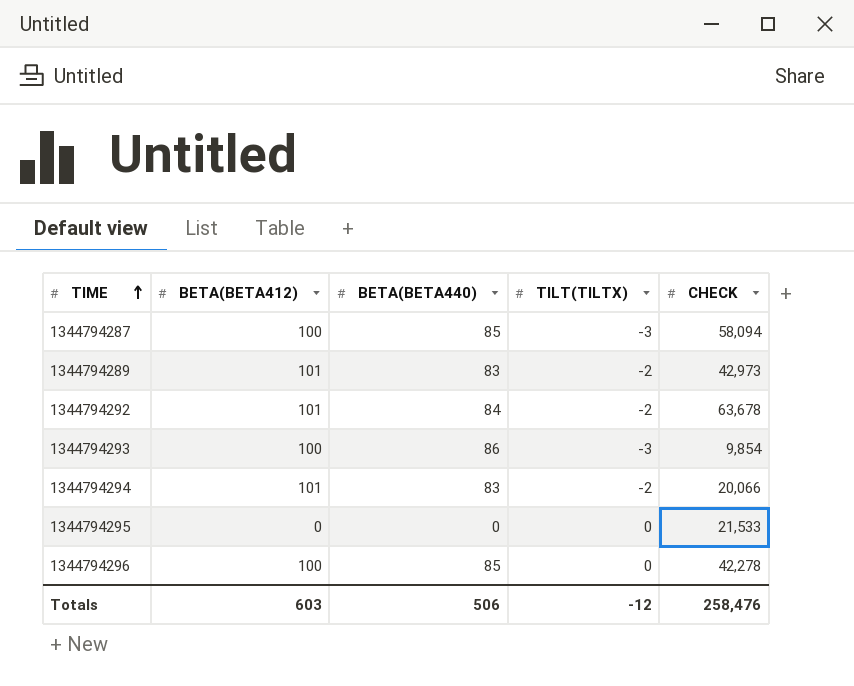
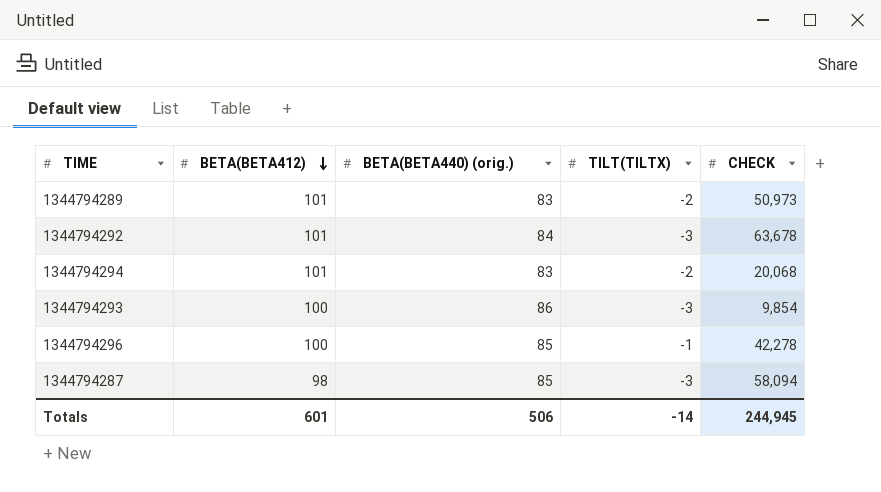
row order: TIME ascending -> BETA(BETA412) descending
column name: BETA(BETA440) -> BETA(BETA440) (orig.)
row 1344794295: 0 | 0 | 0 | 21,533 -> none
1344794289 | CHECK: 42,973 -> 50,973
1344794292 | TILT(TILTX): -2 -> -3
1344794294 | CHECK: 20,066 -> 20,068
1344794296 | TILT(TILTX): 0 -> -1
1344794287 | BETA(BETA412): 100 -> 98
Totals | BETA(BETA412): 603 -> 601
Totals | TILT(TILTX): -12 -> -14
Totals | CHECK: 258,476 -> 244,945

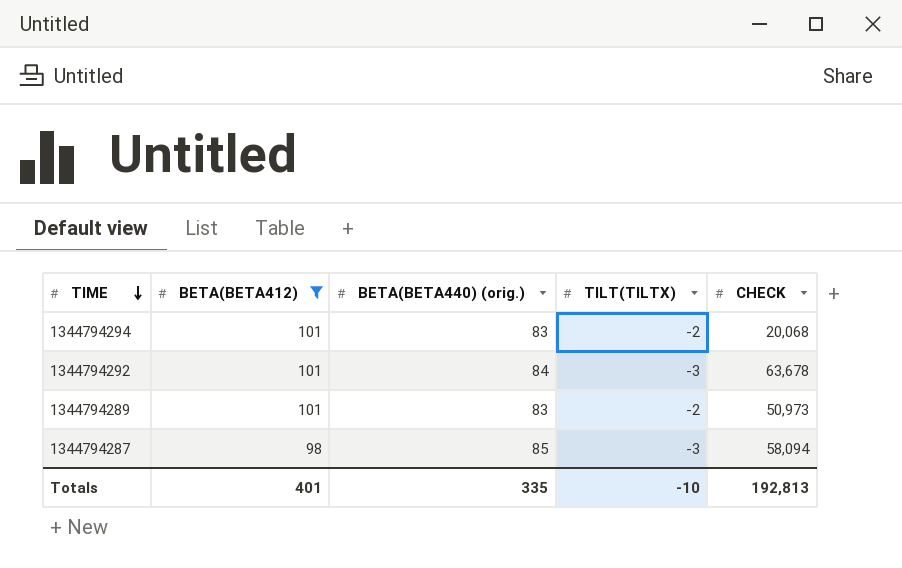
filter: none -> BETA(BETA412) != 100
row order: BETA(BETA412) descending -> TIME descending
Totals | BETA(BETA412): 601 -> 401
Totals | BETA(BETA440) (orig.): 506 -> 335
Totals | TILT(TILTX): -14 -> -10
Totals | CHECK: 244,945 -> 192,813

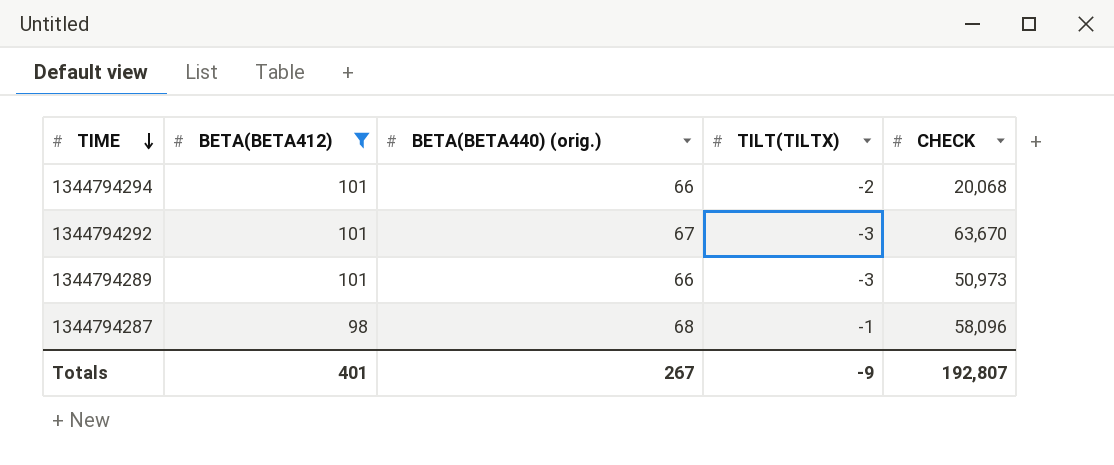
1344794294 | BETA(BETA440) (orig.): 83 -> 66
1344794292 | BETA(BETA440) (orig.): 84 -> 67
1344794292 | CHECK: 63,678 -> 63,670
1344794289 | BETA(BETA440) (orig.): 83 -> 66
1344794289 | TILT(TILTX): -2 -> -3
1344794287 | BETA(BETA440) (orig.): 85 -> 68
1344794287 | TILT(TILTX): -3 -> -1
1344794287 | CHECK: 58,094 -> 58,096
Totals | BETA(BETA440) (orig.): 335 -> 267
Totals | TILT(TILTX): -10 -> -9
Totals | CHECK: 192,813 -> 192,807

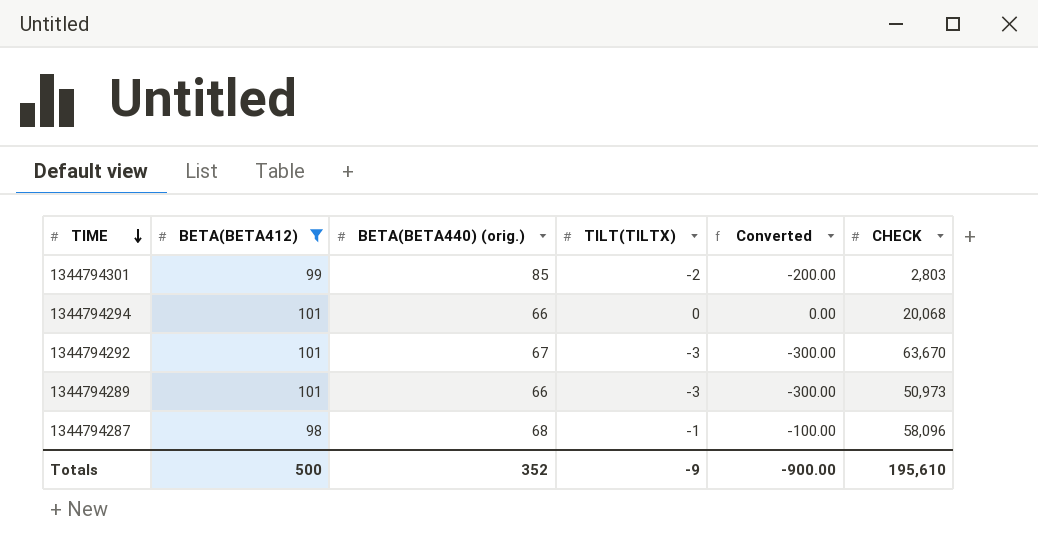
column Converted | formula: none -> [TILT(TILTX)] * 100
row 1344794301: none -> 99 | 85 | -2 | -200.00 | 2,803
1344794294 | TILT(TILTX): -2 -> 0
Totals | BETA(BETA412): 401 -> 500
Totals | BETA(BETA440) (orig.): 267 -> 352
Totals | CHECK: 192,807 -> 195,610

